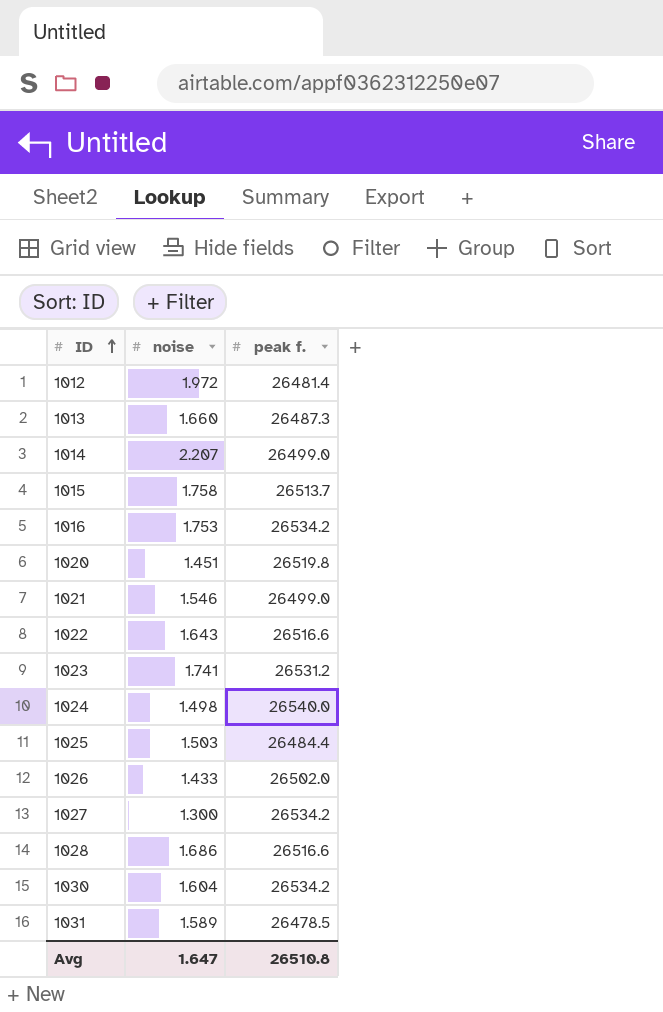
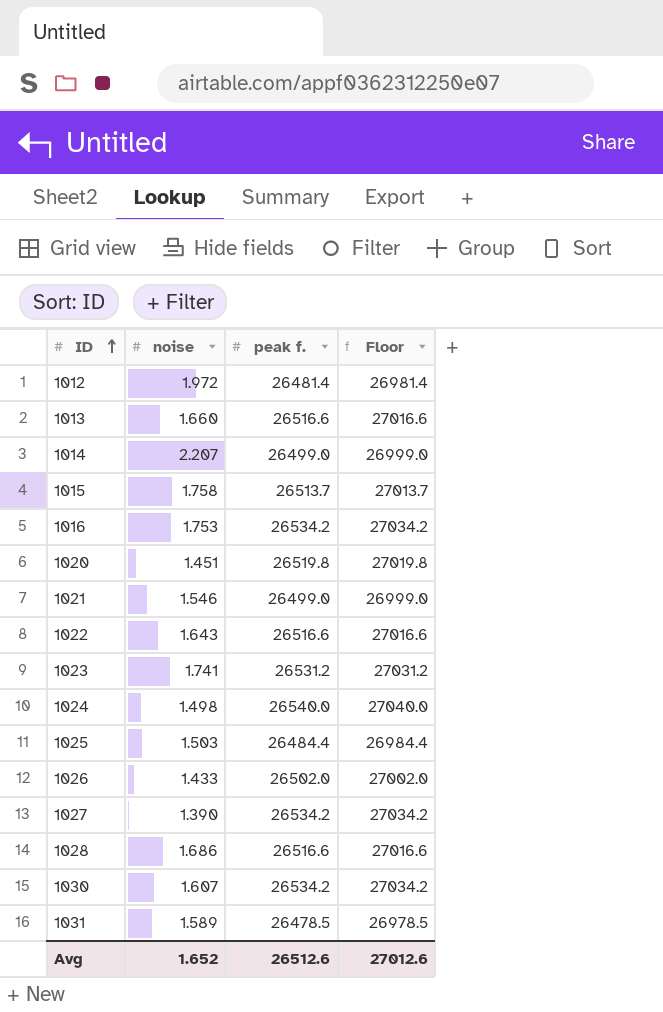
column Floor | formula: none -> [peak f.] + 500
1013 | peak f.: 26487.3 -> 26516.6
1027 | noise: 1.300 -> 1.390
1030 | noise: 1.604 -> 1.607
Avg | noise: 1.647 -> 1.652
Avg | peak f.: 26510.8 -> 26512.6

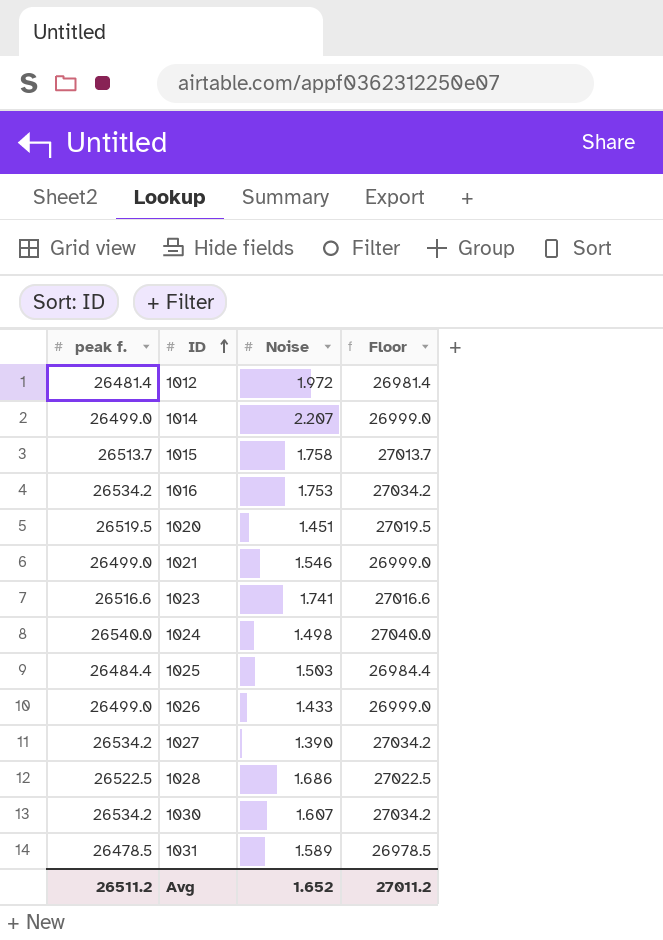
column peak f. | position: 3 -> 1
column name: noise -> Noise
row 1013: 1.660 | 26516.6 | 27016.6 -> none
row 1022: 1.643 | 26516.6 | 27016.6 -> none
1020 | peak f.: 26519.8 -> 26519.5
1020 | Floor: 27019.8 -> 27019.5
1023 | peak f.: 26531.2 -> 26516.6
1023 | Floor: 27031.2 -> 27016.6
1026 | peak f.: 26502.0 -> 26499.0
1026 | Floor: 27002.0 -> 26999.0
1028 | peak f.: 26516.6 -> 26522.5
1028 | Floor: 27016.6 -> 27022.5
Avg | peak f.: 26512.6 -> 26511.2
Avg | Floor: 27012.6 -> 27011.2

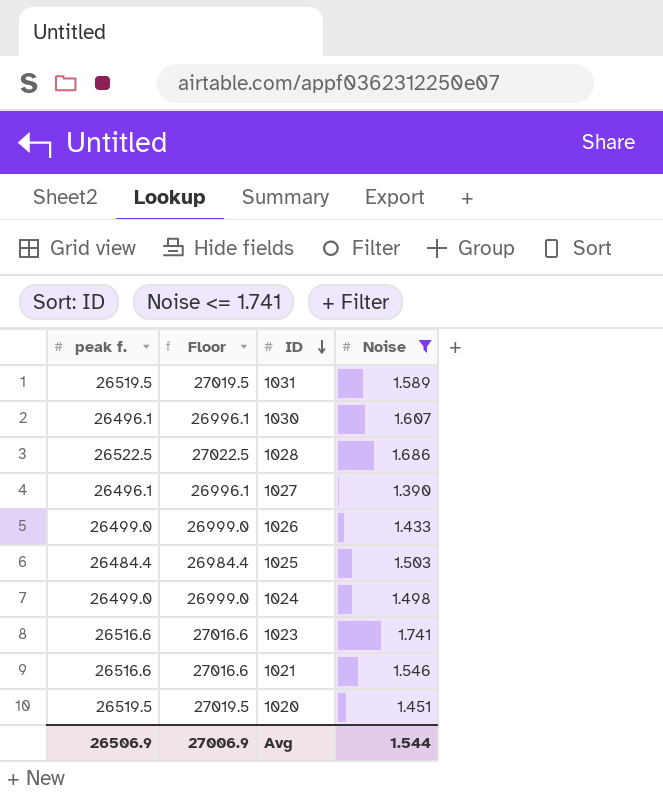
filter: none -> Noise <= 1.741
row order: ID ascending -> ID descending
column Floor | position: 4 -> 2
1031 | peak f.: 26478.5 -> 26519.5
1031 | Floor: 26978.5 -> 27019.5
1030 | peak f.: 26534.2 -> 26496.1
1030 | Floor: 27034.2 -> 26996.1
1027 | peak f.: 26534.2 -> 26496.1
1027 | Floor: 27034.2 -> 26996.1
1024 | peak f.: 26540.0 -> 26499.0
1024 | Floor: 27040.0 -> 26999.0
1021 | peak f.: 26499.0 -> 26516.6
1021 | Floor: 26999.0 -> 27016.6
Avg | peak f.: 26511.2 -> 26506.9
Avg | Floor: 27011.2 -> 27006.9
Avg | Noise: 1.652 -> 1.544

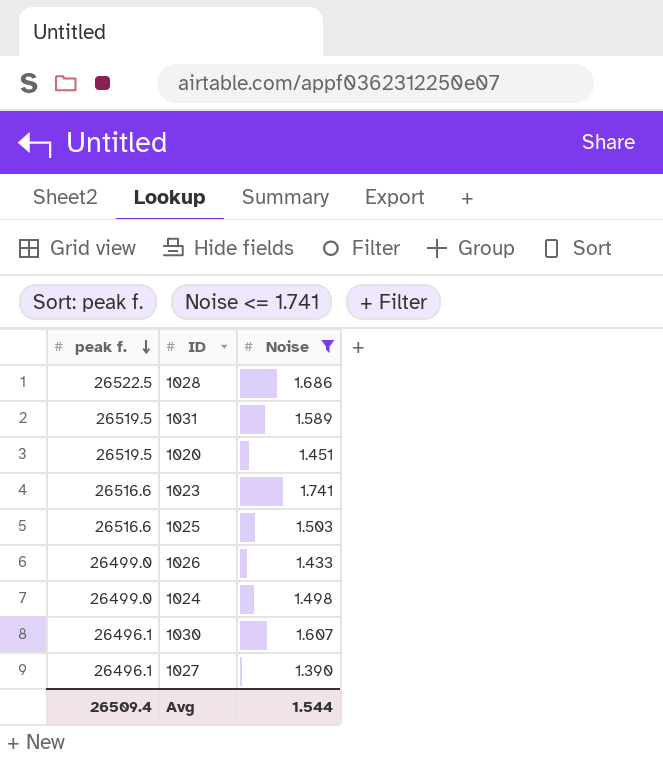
row order: ID descending -> peak f. descending
column Floor | formula: [peak f.] + 500 -> none
row 1021: 26516.6 | 27016.6 | 1.546 -> none
1025 | peak f.: 26484.4 -> 26516.6
Avg | peak f.: 26506.9 -> 26509.4

